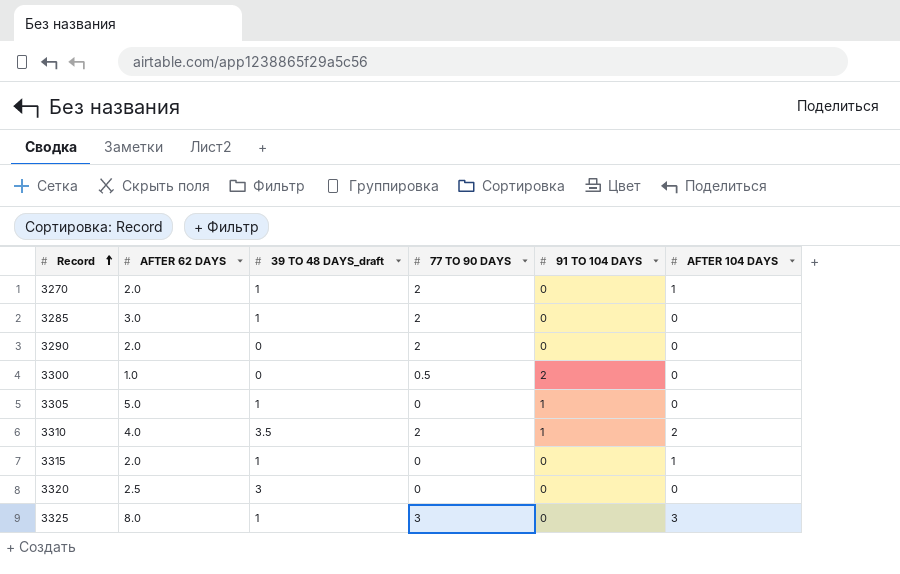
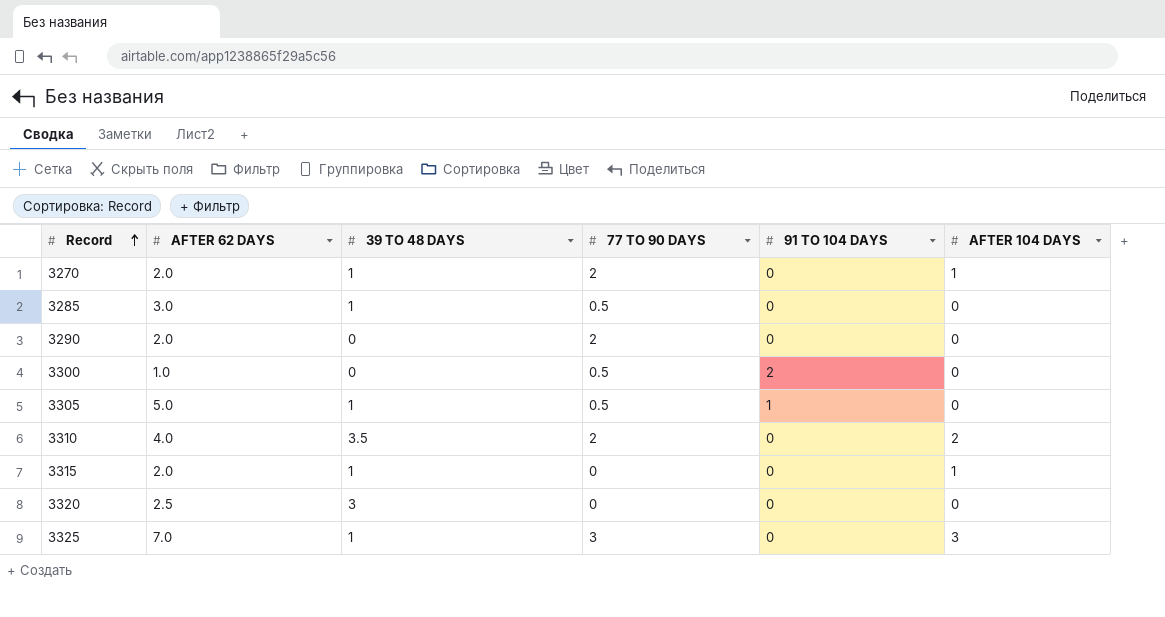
column name: 39 TO 48 DAYS_draft -> 39 TO 48 DAYS
3285 | 77 TO 90 DAYS: 2 -> 0.5
3305 | 77 TO 90 DAYS: 0 -> 0.5
3310 | 91 TO 104 DAYS: 1 -> 0
3325 | AFTER 62 DAYS: 8.0 -> 7.0

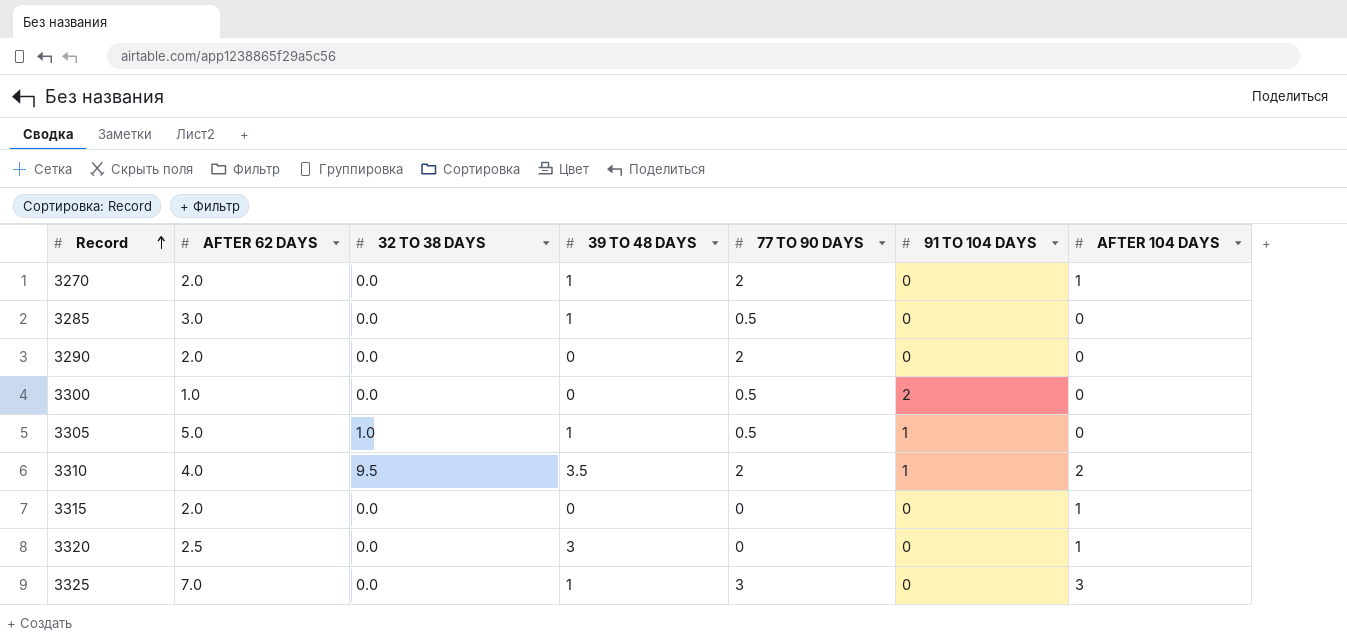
column 32 TO 38 DAYS | position: none -> 3
3310 | 91 TO 104 DAYS: 0 -> 1
3315 | 39 TO 48 DAYS: 1 -> 0
3320 | AFTER 104 DAYS: 0 -> 1

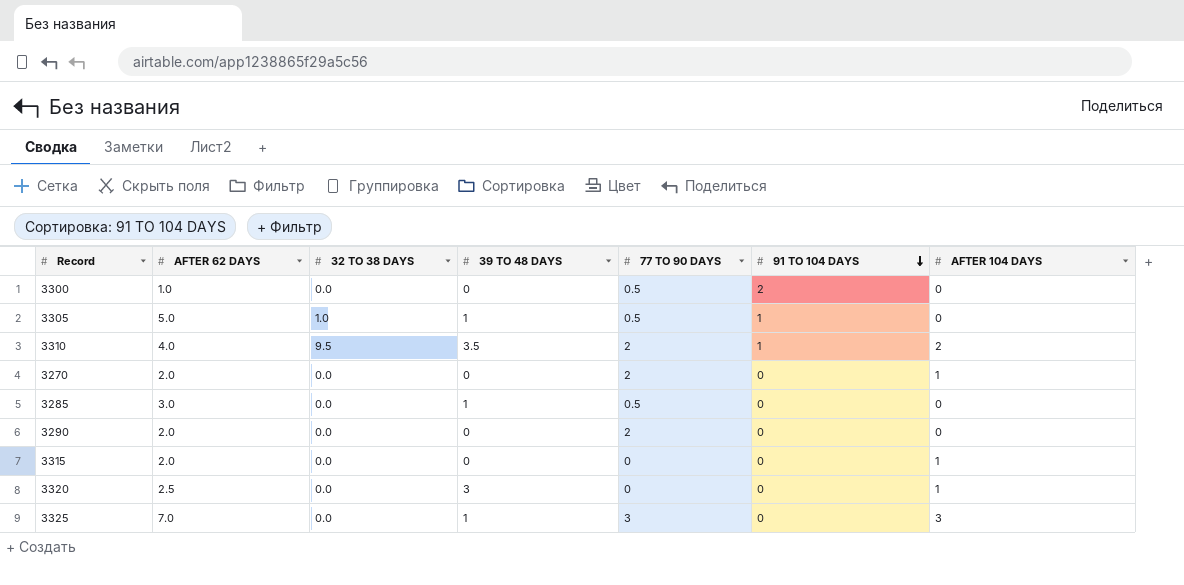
row order: Record ascending -> 91 TO 104 DAYS descending
3270 | 39 TO 48 DAYS: 1 -> 0

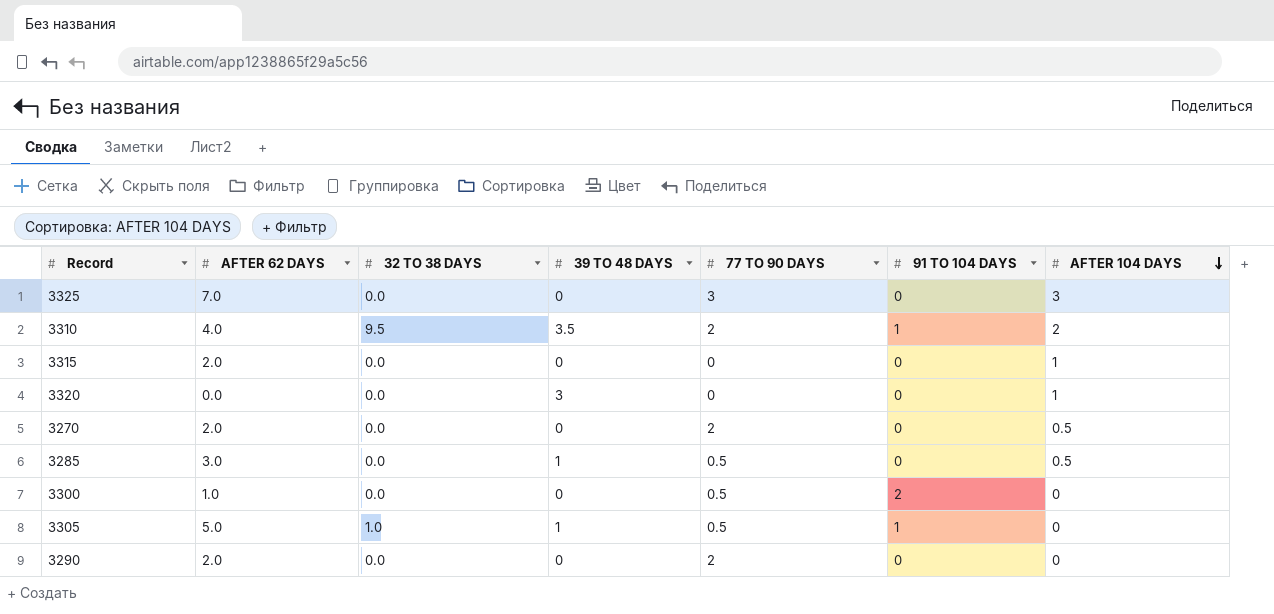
row order: 91 TO 104 DAYS descending -> AFTER 104 DAYS descending
3325 | 39 TO 48 DAYS: 1 -> 0
3320 | AFTER 62 DAYS: 2.5 -> 0.0
3270 | AFTER 104 DAYS: 1 -> 0.5
3285 | AFTER 104 DAYS: 0 -> 0.5

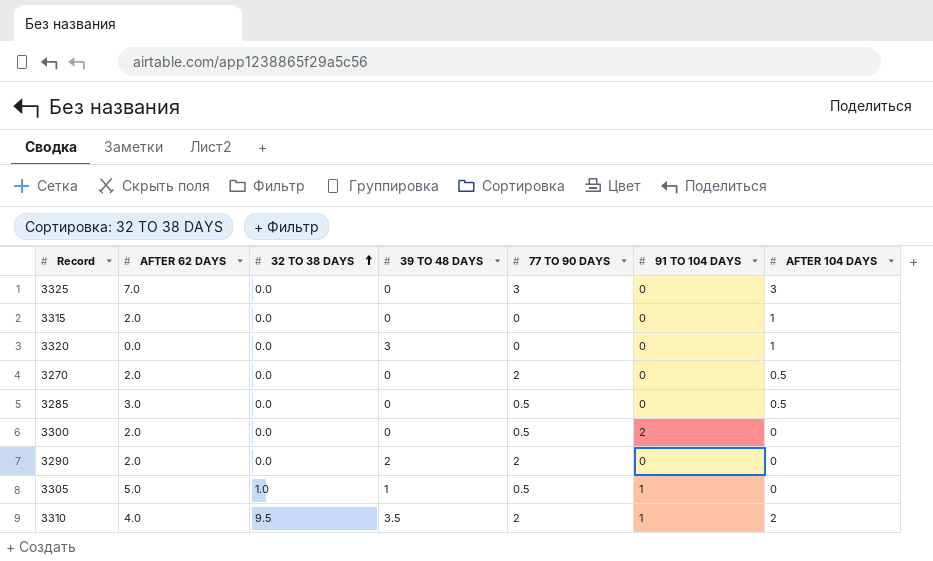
row order: AFTER 104 DAYS descending -> 32 TO 38 DAYS ascending
3285 | 39 TO 48 DAYS: 1 -> 0
3300 | AFTER 62 DAYS: 1.0 -> 2.0
3290 | 39 TO 48 DAYS: 0 -> 2

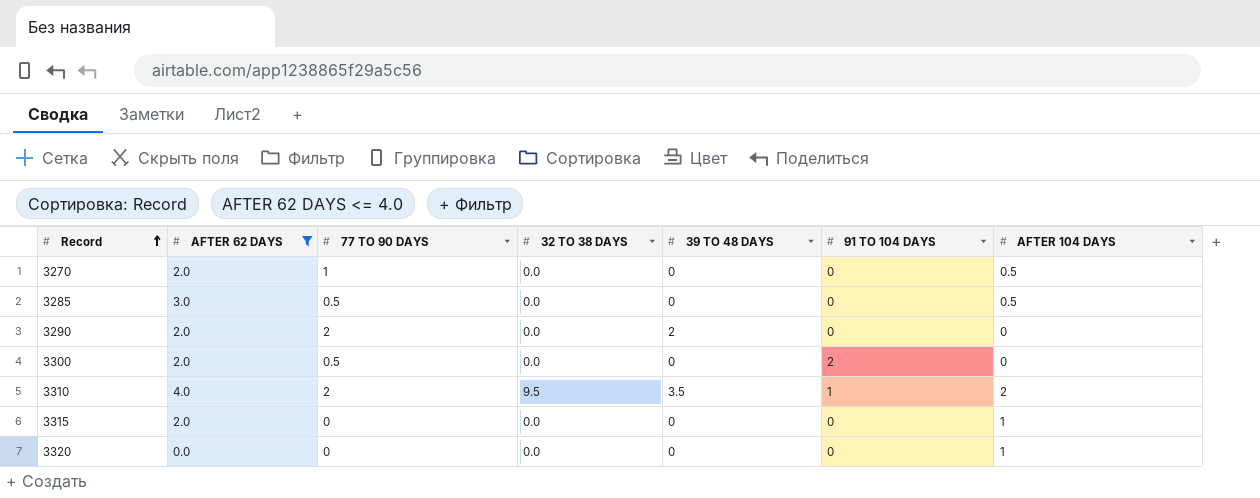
filter: none -> AFTER 62 DAYS <= 4.0
row order: 32 TO 38 DAYS ascending -> Record ascending
column 77 TO 90 DAYS | position: 5 -> 3
3270 | 77 TO 90 DAYS: 2 -> 1
3320 | 39 TO 48 DAYS: 3 -> 0

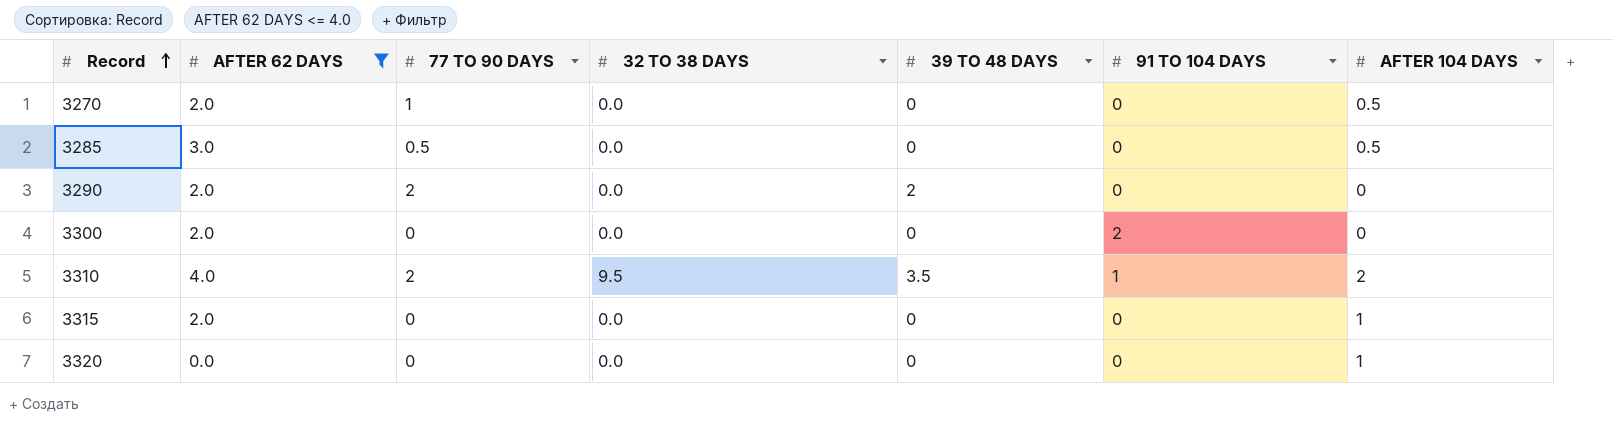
3300 | 77 TO 90 DAYS: 0.5 -> 0

